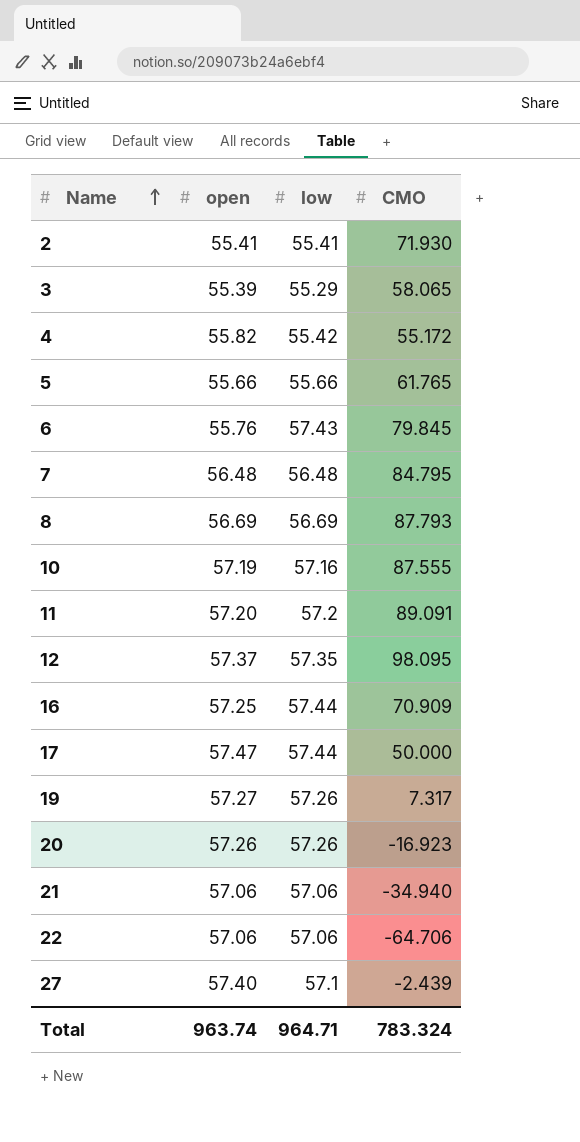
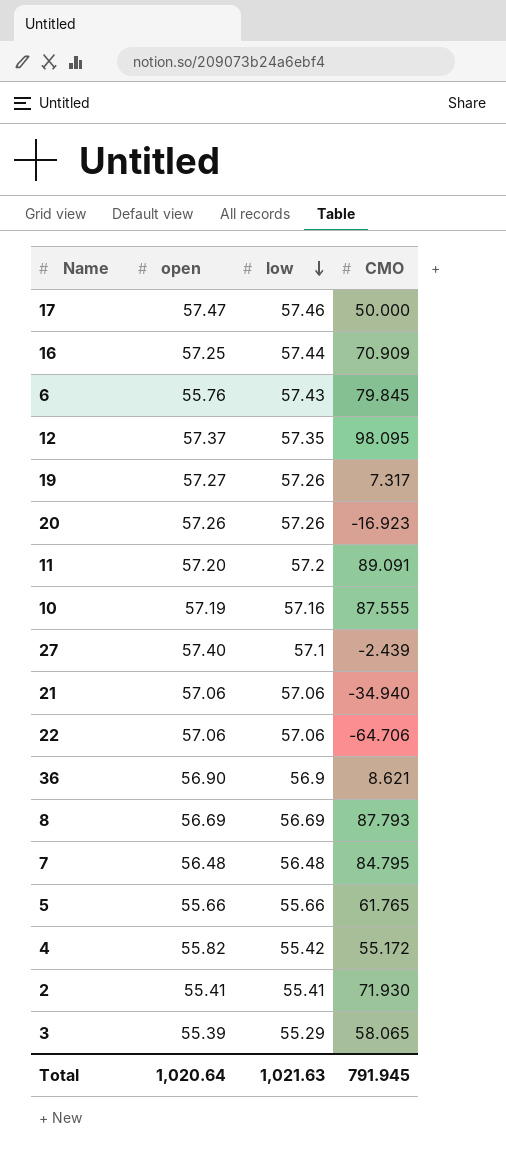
row order: Name ascending -> low descending
17 | low: 57.44 -> 57.46
row 36: none -> 56.90 | 56.9 | 8.621
Total | open: 963.74 -> 1,020.64
Total | low: 964.71 -> 1,021.63
Total | CMO: 783.324 -> 791.945

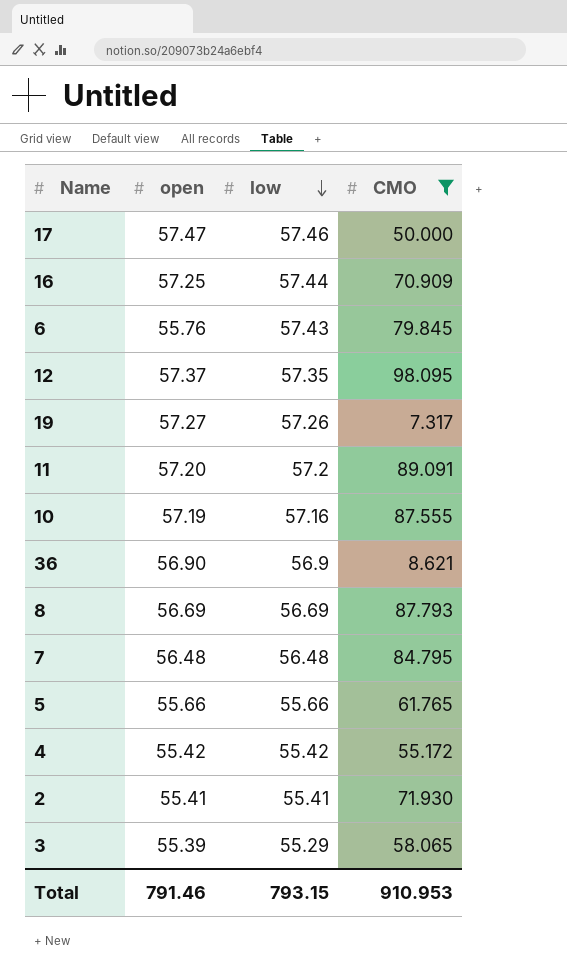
filter: none -> CMO >= 7.317
4 | open: 55.82 -> 55.42
Total | open: 1,020.64 -> 791.46
Total | low: 1,021.63 -> 793.15
Total | CMO: 791.945 -> 910.953

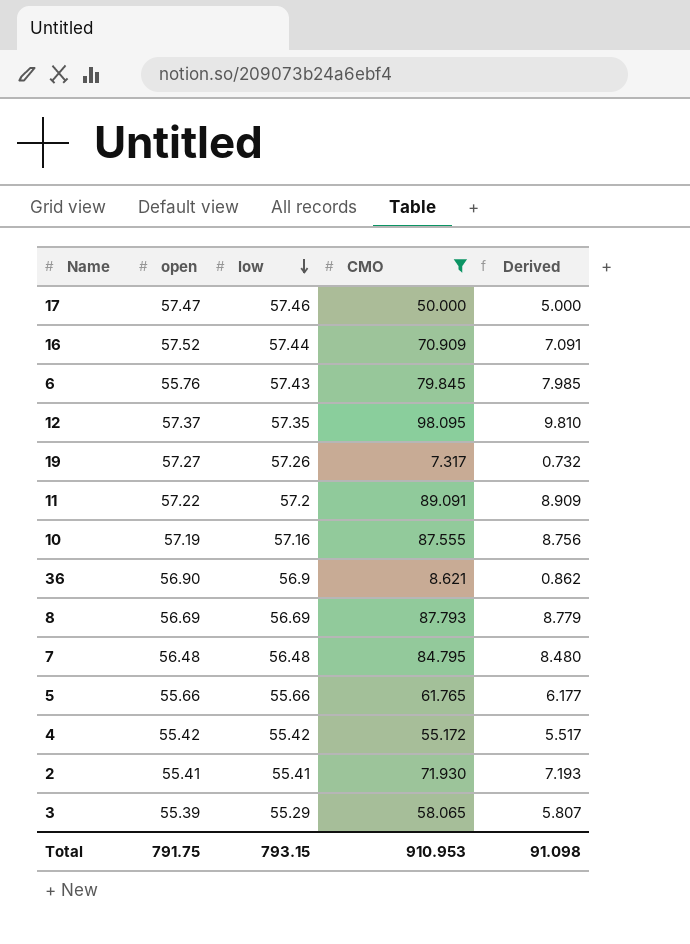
column Derived | formula: none -> [CMO] * 0.1
16 | open: 57.25 -> 57.52
11 | open: 57.20 -> 57.22
Total | open: 791.46 -> 791.75

